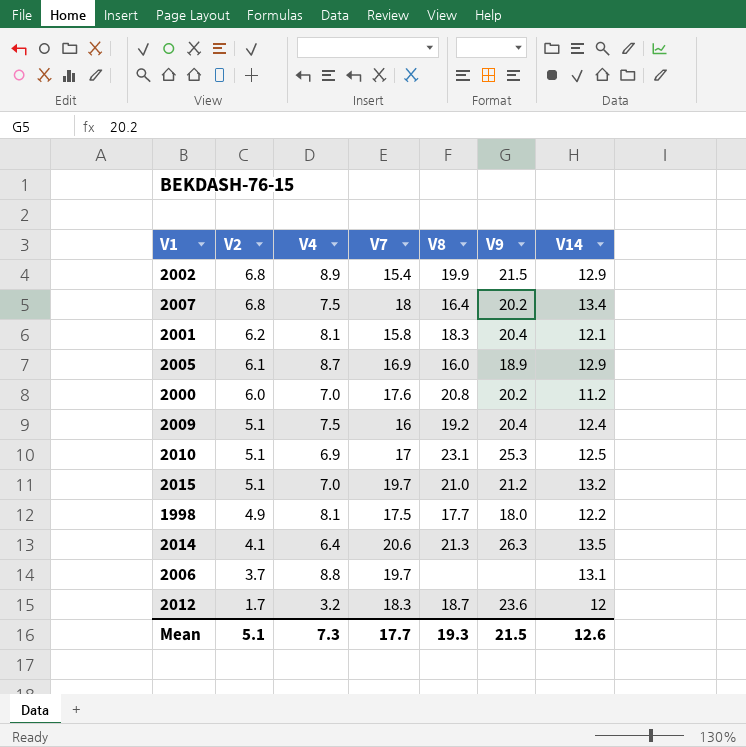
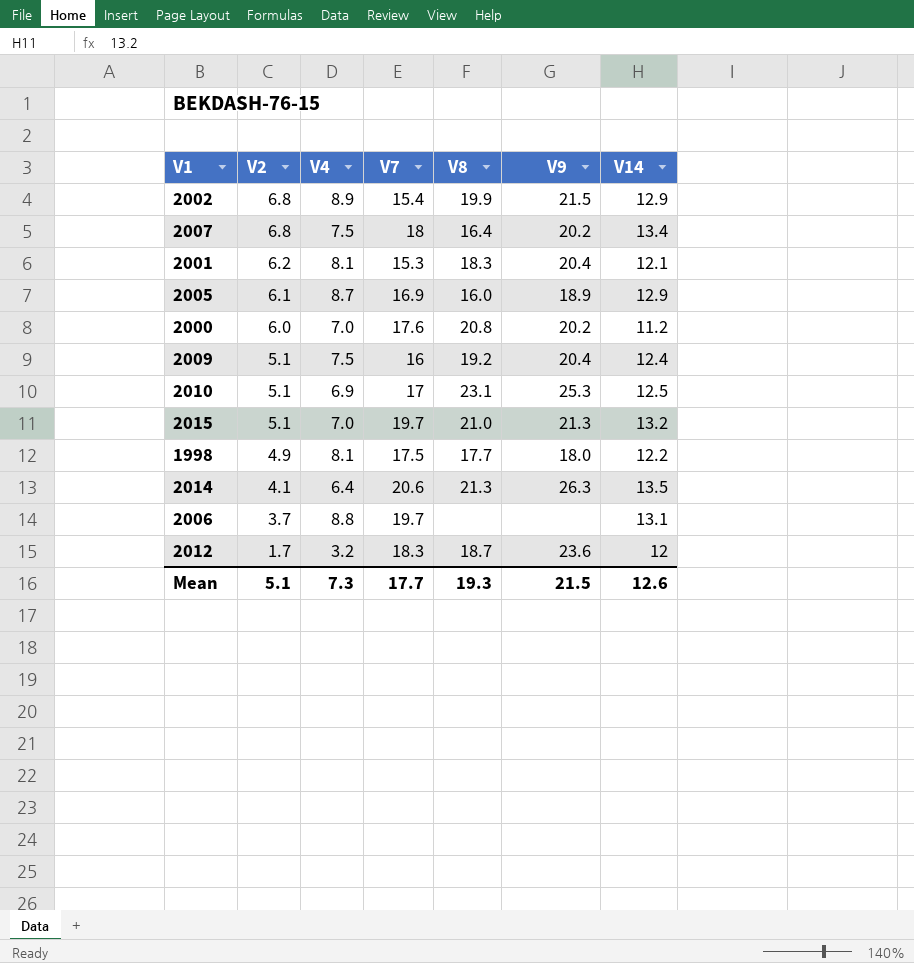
2001 | V7: 15.8 -> 15.3
2015 | V9: 21.2 -> 21.3

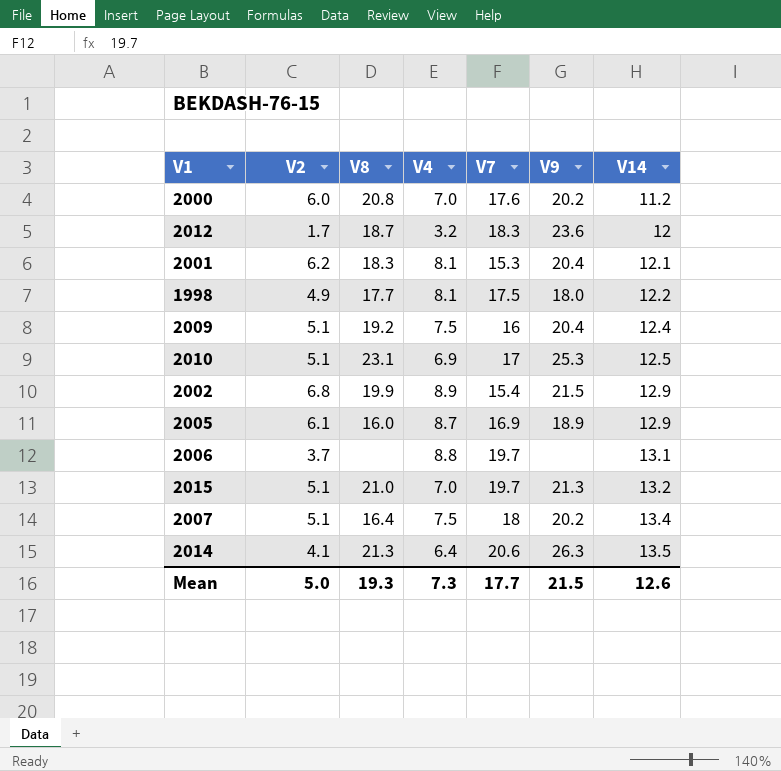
row order: V2 descending -> V14 ascending
column V8 | position: 5 -> 3
2007 | V2: 6.8 -> 5.1
Mean | V2: 5.1 -> 5.0

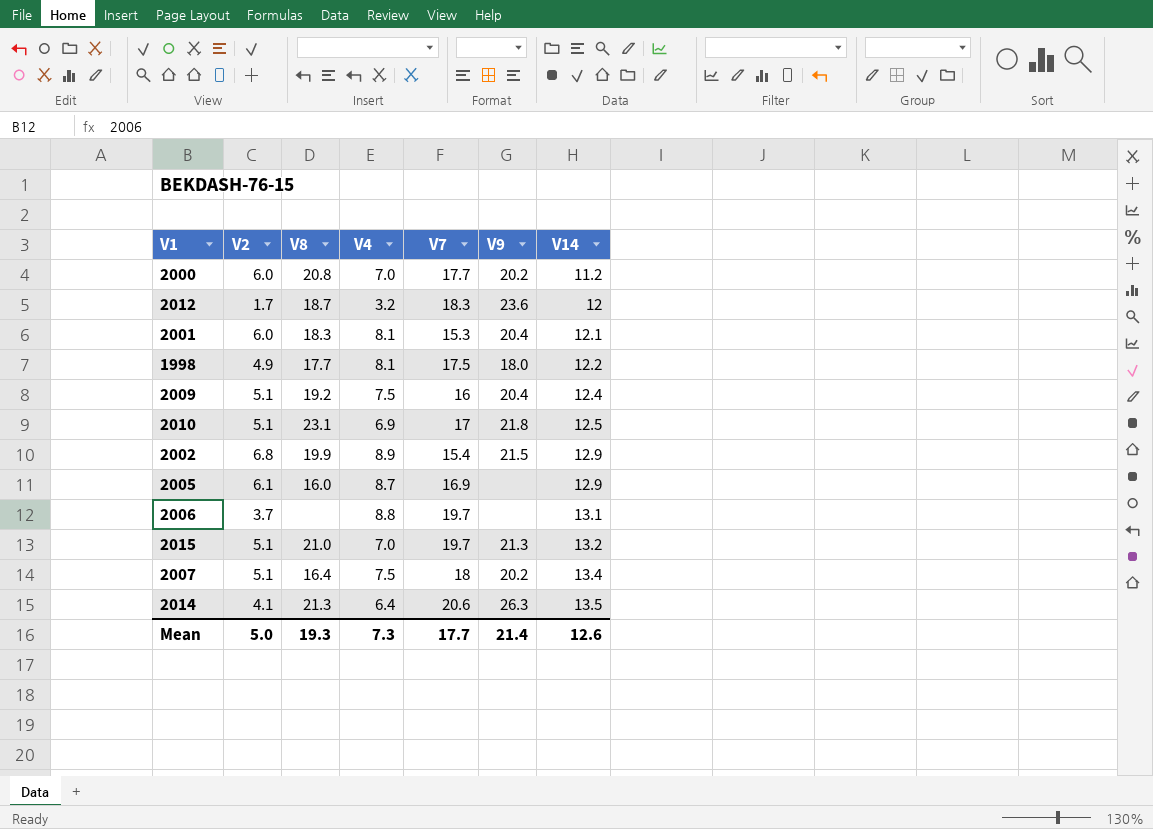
2000 | V7: 17.6 -> 17.7
2001 | V2: 6.2 -> 6.0
2010 | V9: 25.3 -> 21.8
2005 | V9: 18.9 -> none
Mean | V9: 21.5 -> 21.4

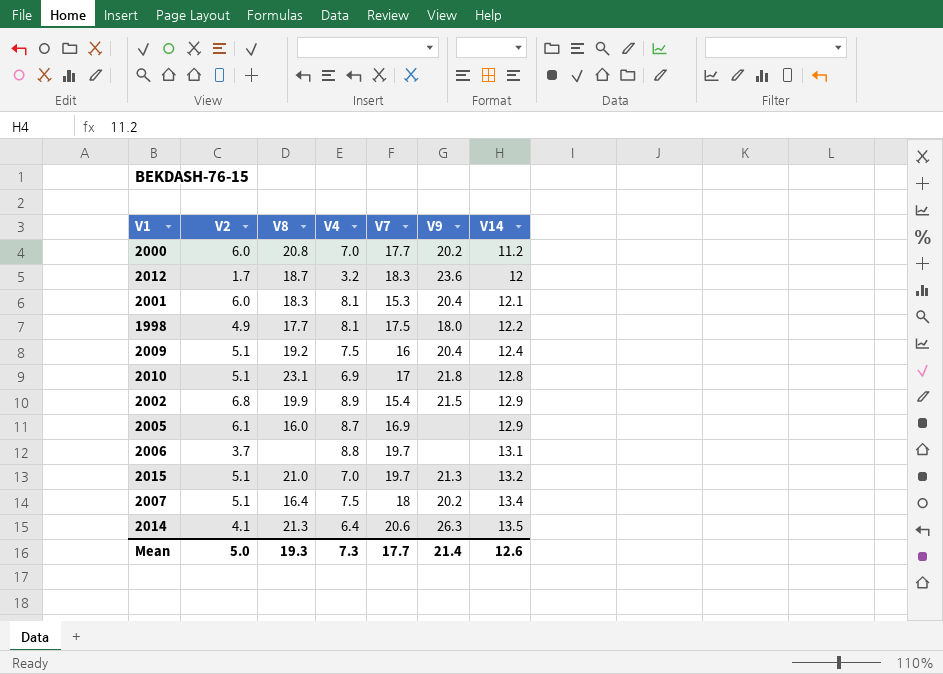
2010 | V14: 12.5 -> 12.8

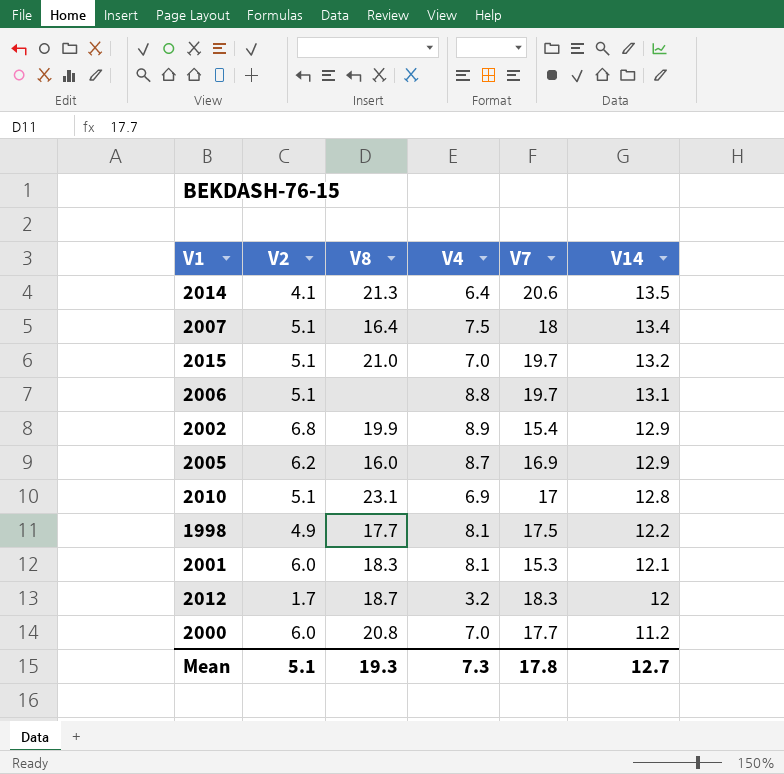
row order: V14 ascending -> V14 descending
column V9 | position: 6 -> none
row 2009: 5.1 | 19.2 | 7.5 | 16 | 20.4 | 12.4 -> none
2006 | V2: 3.7 -> 5.1
2005 | V2: 6.1 -> 6.2
Mean | V2: 5.0 -> 5.1
Mean | V7: 17.7 -> 17.8
Mean | V14: 12.6 -> 12.7

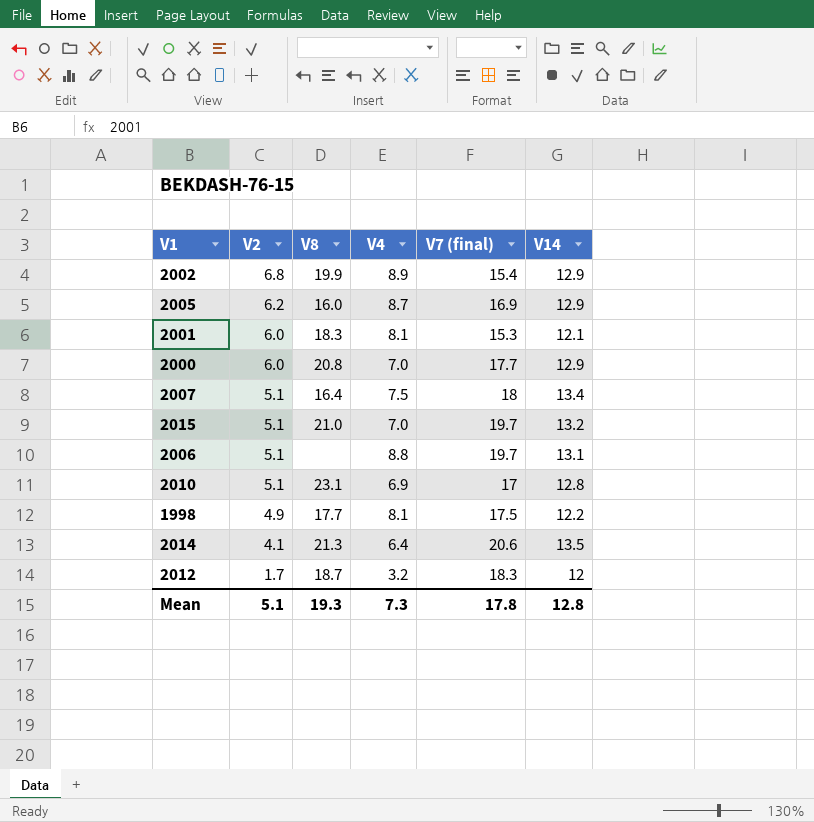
row order: V14 descending -> V2 descending
column name: V7 -> V7 (final)
2000 | V14: 11.2 -> 12.9
Mean | V14: 12.7 -> 12.8

